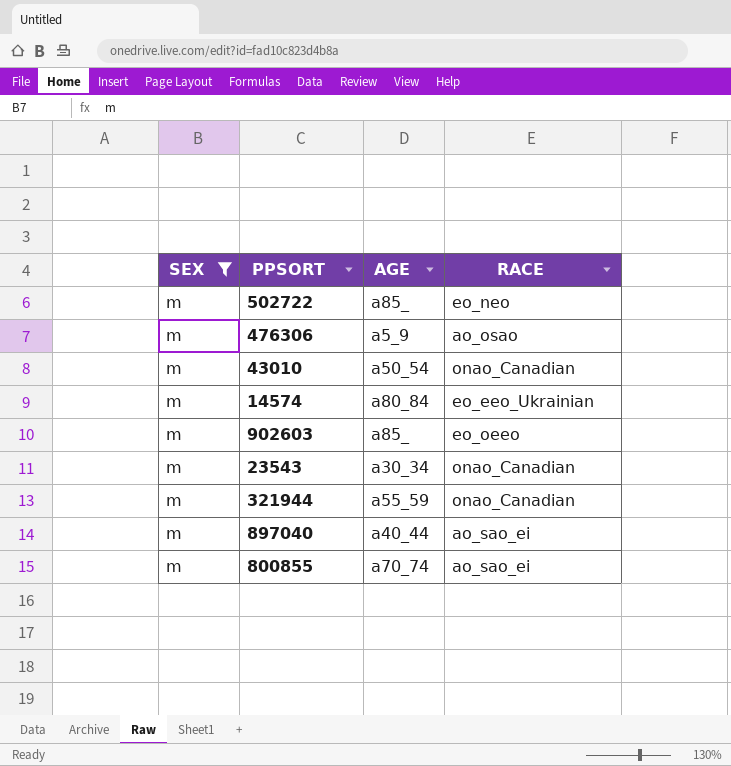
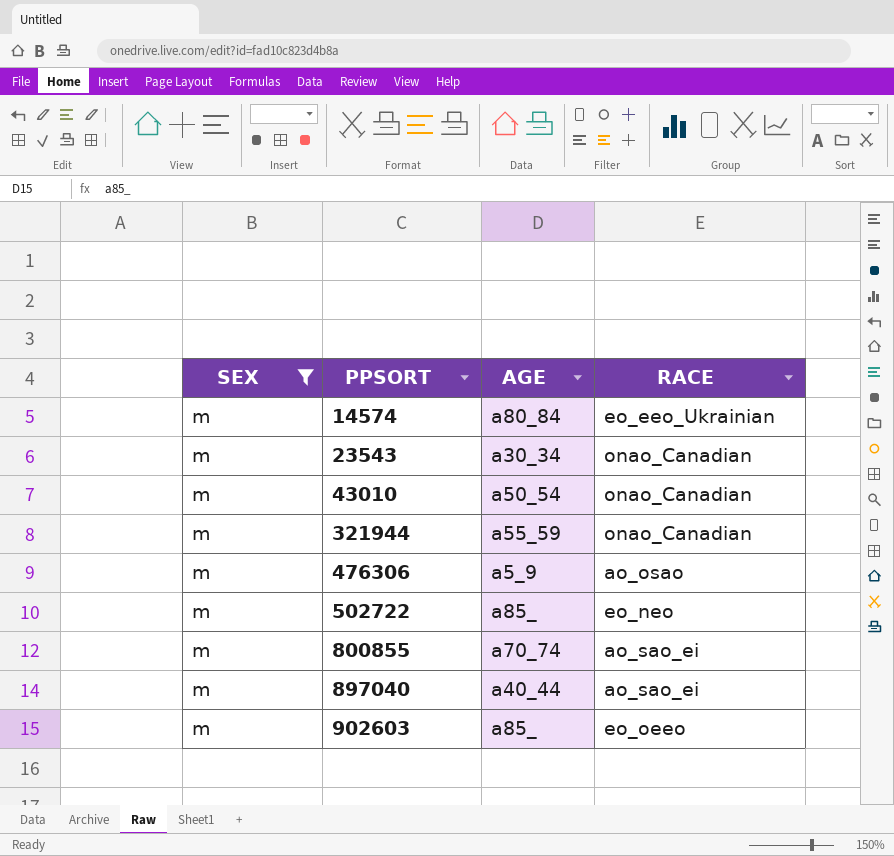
row order: none -> PPSORT ascending

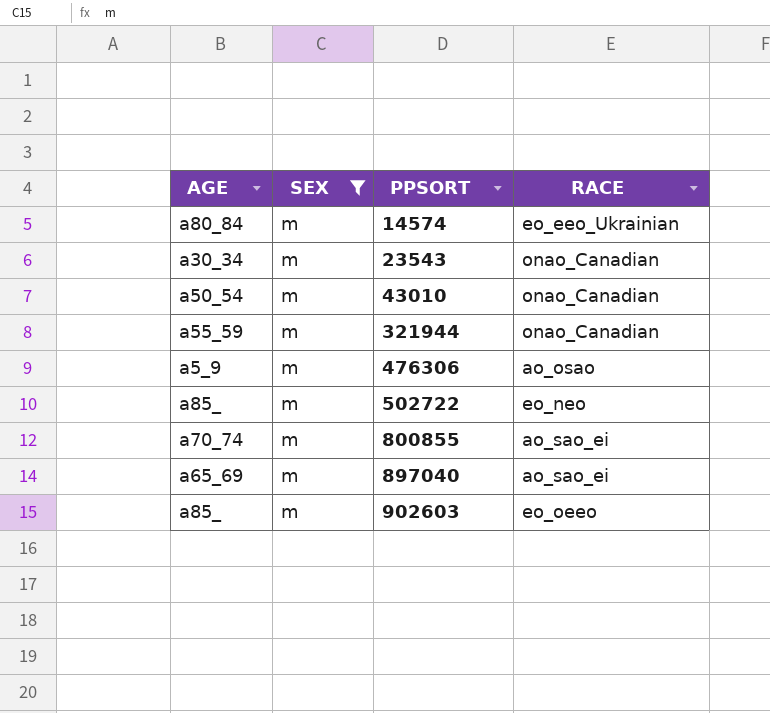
column AGE | position: 3 -> 1
897040 | AGE: a40_44 -> a65_69

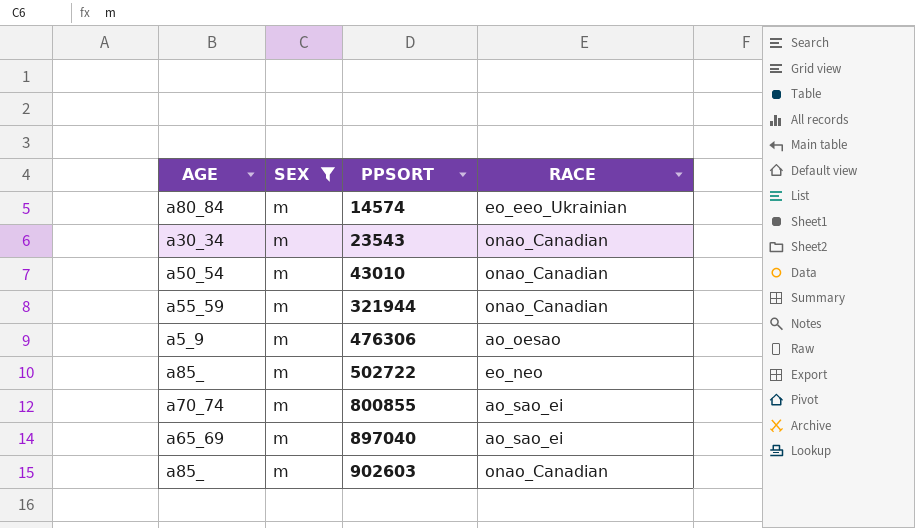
476306 | RACE: ao_osao -> ao_oesao
902603 | RACE: eo_oeeo -> onao_Canadian

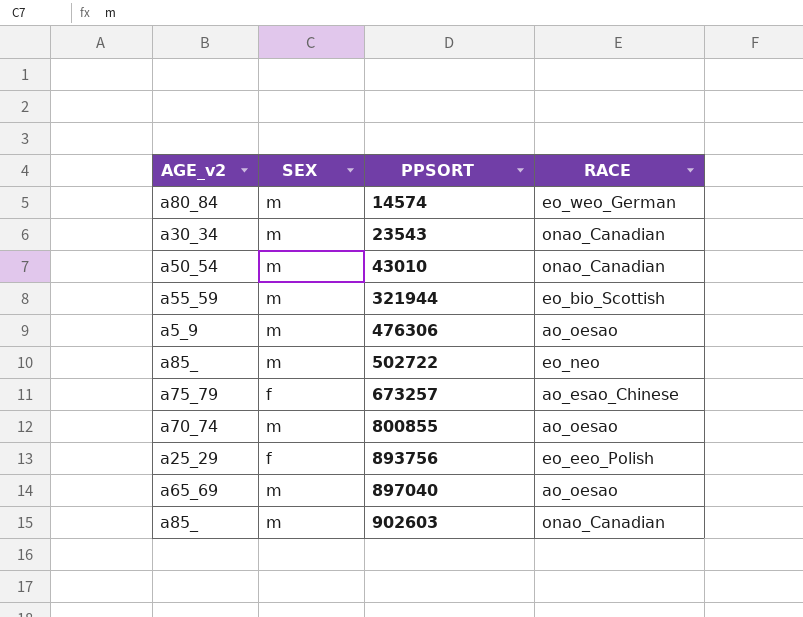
filter: SEX = m -> none
column name: AGE -> AGE_v2
14574 | RACE: eo_eeo_Ukrainian -> eo_weo_German
321944 | RACE: onao_Canadian -> eo_bio_Scottish
800855 | RACE: ao_sao_ei -> ao_oesao
897040 | RACE: ao_sao_ei -> ao_oesao

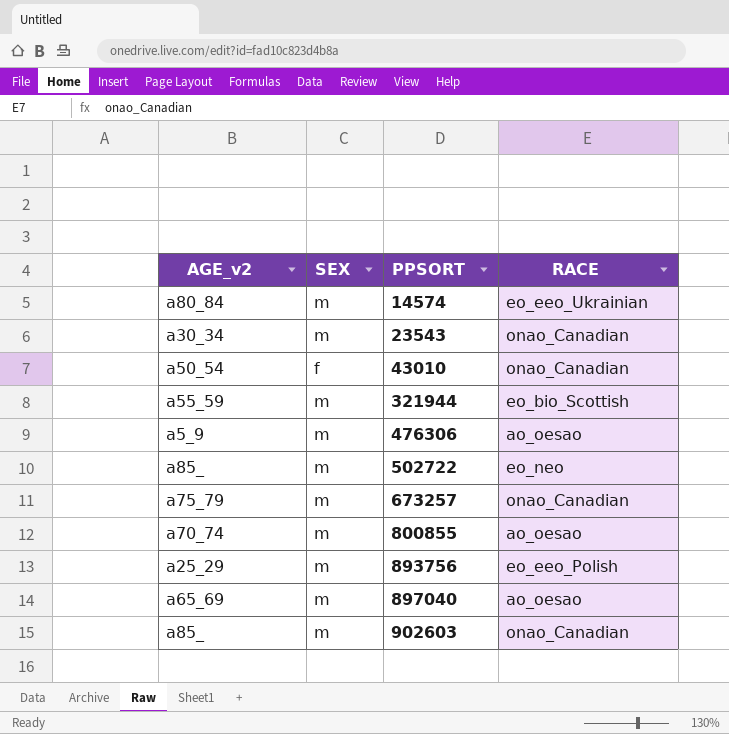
14574 | RACE: eo_weo_German -> eo_eeo_Ukrainian
43010 | SEX: m -> f
673257 | SEX: f -> m
673257 | RACE: ao_esao_Chinese -> onao_Canadian
893756 | SEX: f -> m

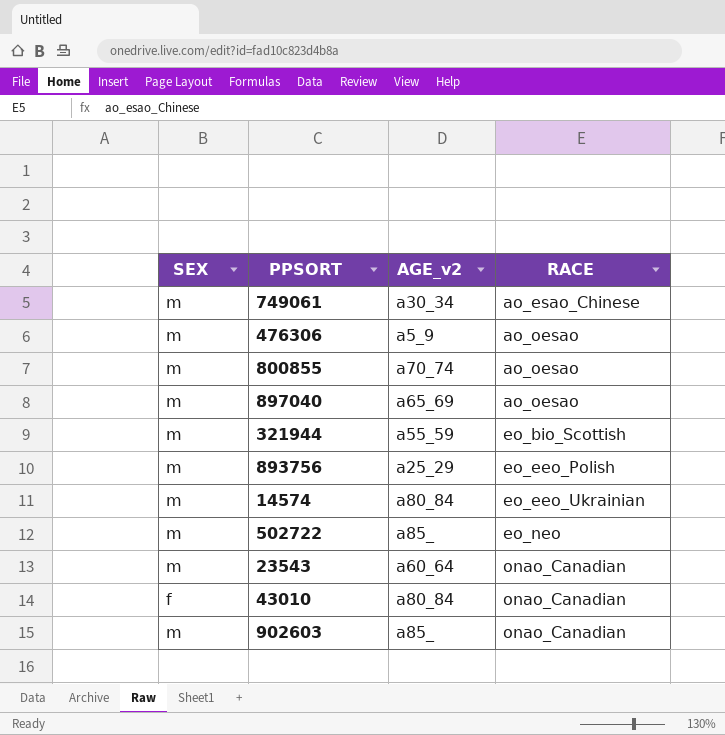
row order: PPSORT ascending -> RACE ascending
column AGE_v2 | position: 1 -> 3
row 673257: a75_79 | m | onao_Canadian -> none
row 749061: none -> m | a30_34 | ao_esao_Chinese
23543 | AGE_v2: a30_34 -> a60_64
43010 | AGE_v2: a50_54 -> a80_84

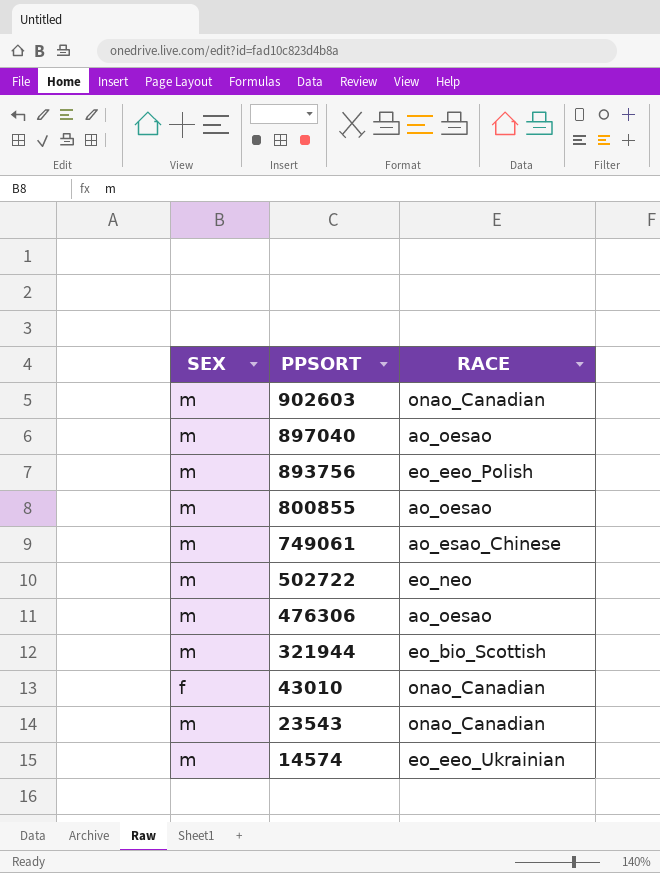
row order: RACE ascending -> PPSORT descending
column AGE_v2 | position: 3 -> none

